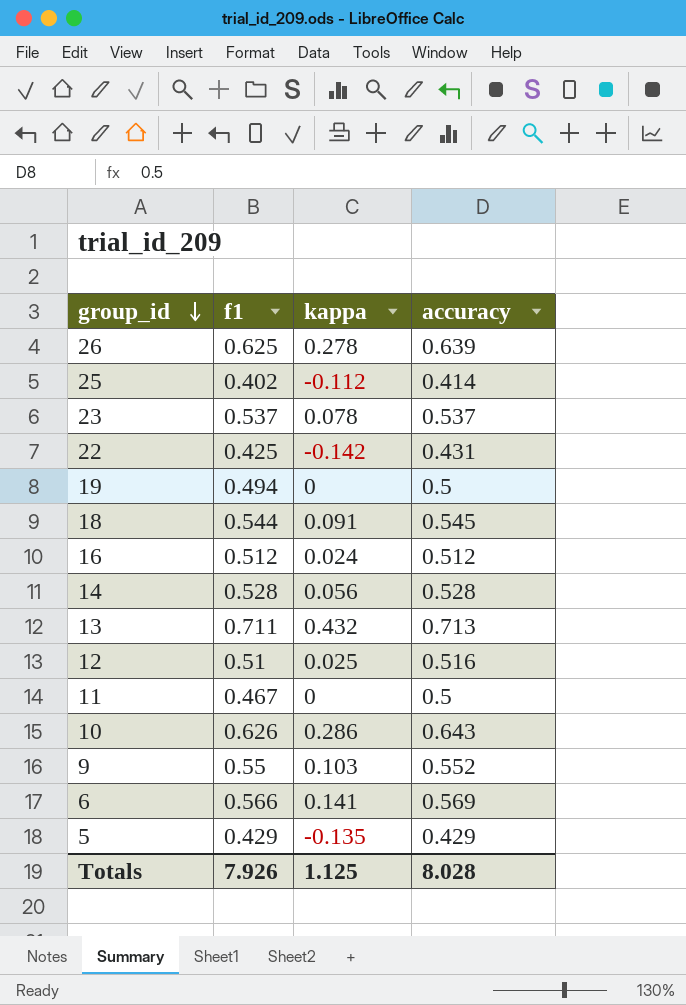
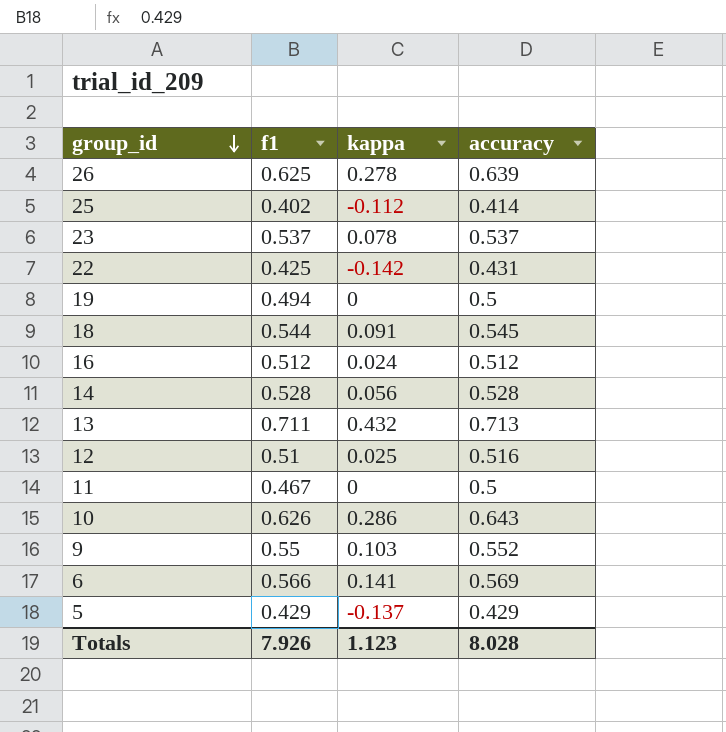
5 | kappa: -0.135 -> -0.137
Totals | kappa: 1.125 -> 1.123

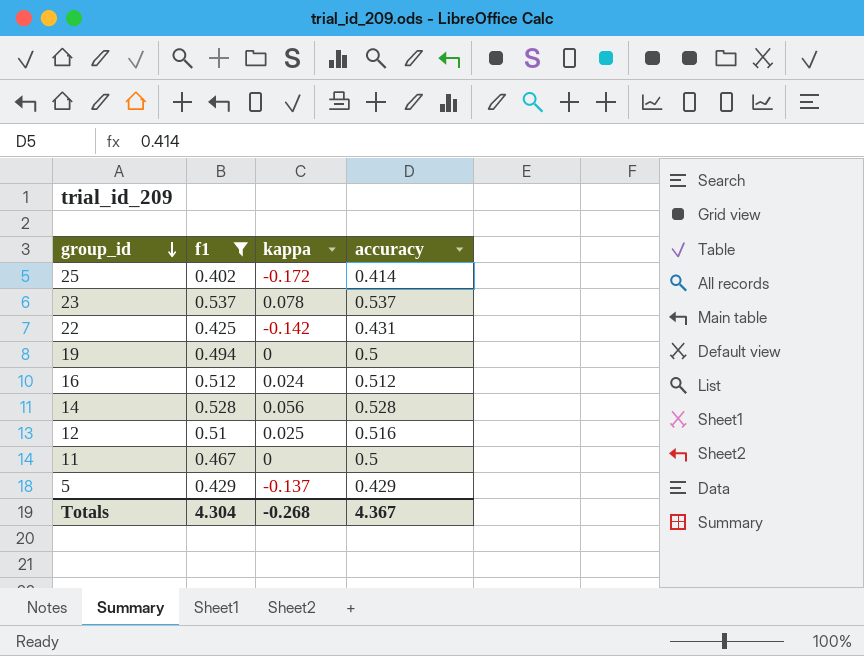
filter: none -> f1 <= 0.537
25 | kappa: -0.112 -> -0.172
Totals | f1: 7.926 -> 4.304
Totals | kappa: 1.123 -> -0.268
Totals | accuracy: 8.028 -> 4.367

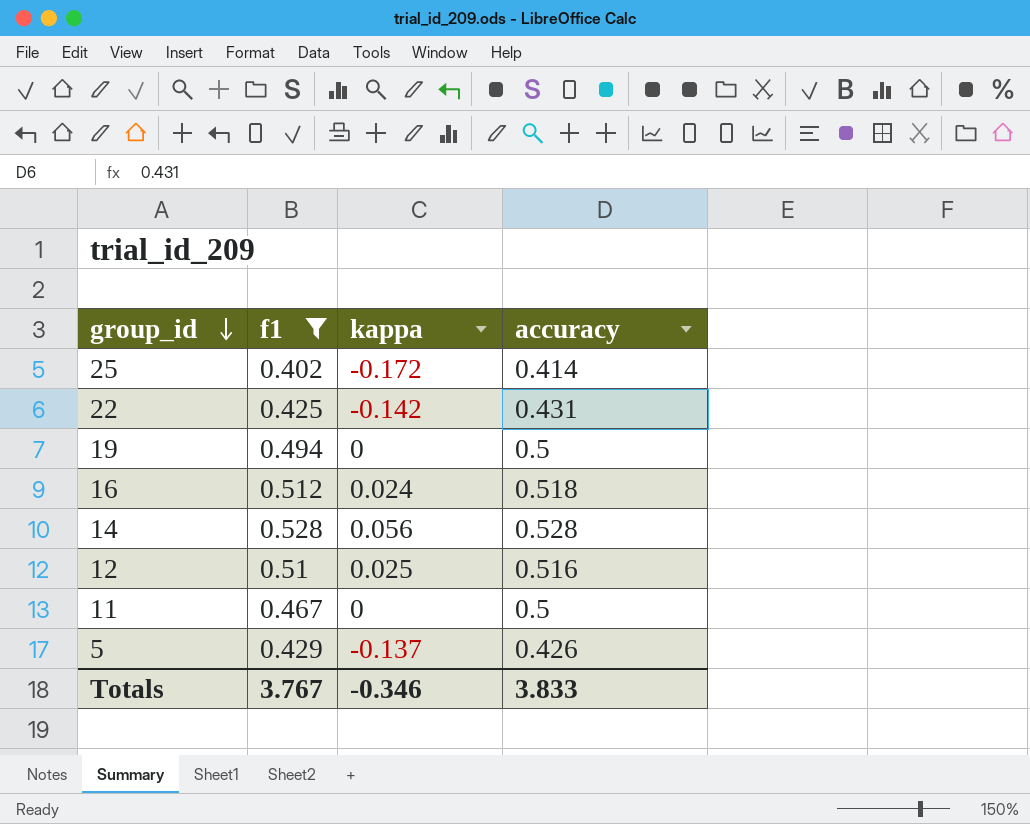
row 23: 0.537 | 0.078 | 0.537 -> none
16 | accuracy: 0.512 -> 0.518
5 | accuracy: 0.429 -> 0.426
Totals | f1: 4.304 -> 3.767
Totals | kappa: -0.268 -> -0.346
Totals | accuracy: 4.367 -> 3.833

